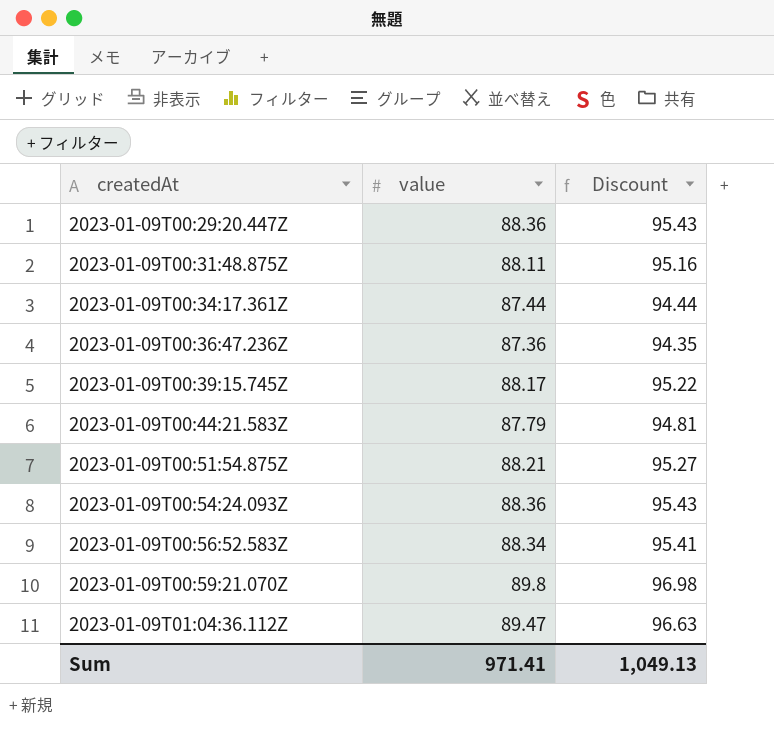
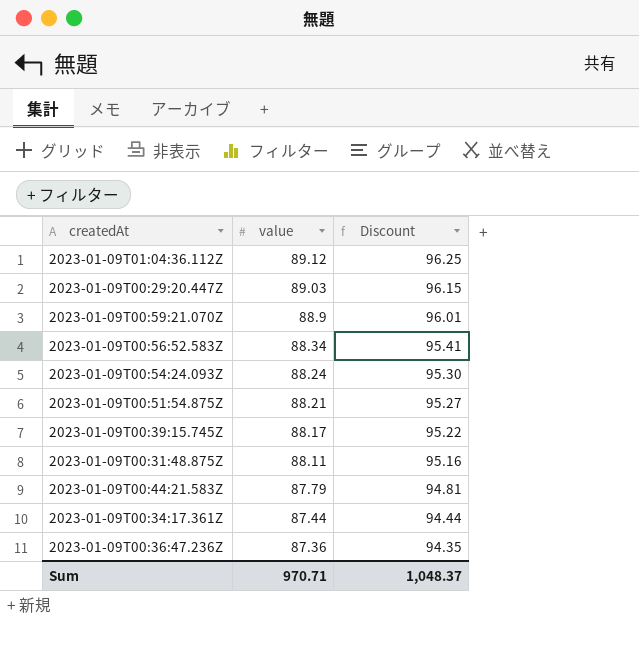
row order: createdAt ascending -> value descending
2023-01-09T01:04:36.112Z | value: 89.47 -> 89.12
2023-01-09T01:04:36.112Z | Discount: 96.63 -> 96.25
2023-01-09T00:29:20.447Z | value: 88.36 -> 89.03
2023-01-09T00:29:20.447Z | Discount: 95.43 -> 96.15
2023-01-09T00:59:21.070Z | value: 89.8 -> 88.9
2023-01-09T00:59:21.070Z | Discount: 96.98 -> 96.01
2023-01-09T00:54:24.093Z | value: 88.36 -> 88.24
2023-01-09T00:54:24.093Z | Discount: 95.43 -> 95.30
Sum | value: 971.41 -> 970.71
Sum | Discount: 1,049.13 -> 1,048.37

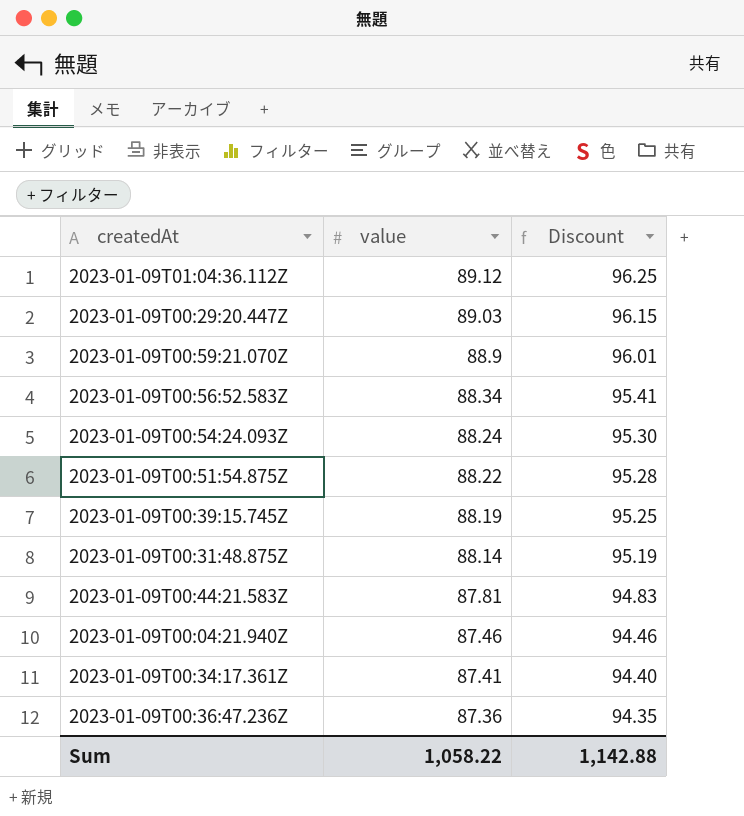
2023-01-09T00:51:54.875Z | value: 88.21 -> 88.22
2023-01-09T00:51:54.875Z | Discount: 95.27 -> 95.28
2023-01-09T00:39:15.745Z | value: 88.17 -> 88.19
2023-01-09T00:39:15.745Z | Discount: 95.22 -> 95.25
2023-01-09T00:31:48.875Z | value: 88.11 -> 88.14
2023-01-09T00:31:48.875Z | Discount: 95.16 -> 95.19
2023-01-09T00:44:21.583Z | value: 87.79 -> 87.81
2023-01-09T00:44:21.583Z | Discount: 94.81 -> 94.83
row 2023-01-09T00:04:21.940Z: none -> 87.46 | 94.46
2023-01-09T00:34:17.361Z | value: 87.44 -> 87.41
2023-01-09T00:34:17.361Z | Discount: 94.44 -> 94.40
Sum | value: 970.71 -> 1,058.22
Sum | Discount: 1,048.37 -> 1,142.88

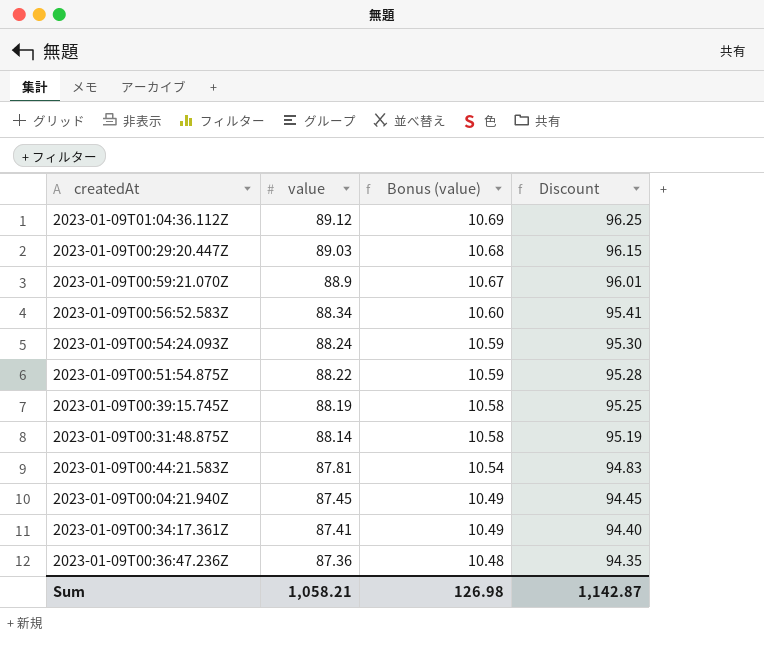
column Bonus (value) | formula: none -> [value] * 0.12
2023-01-09T00:04:21.940Z | value: 87.46 -> 87.45
2023-01-09T00:04:21.940Z | Discount: 94.46 -> 94.45
Sum | value: 1,058.22 -> 1,058.21
Sum | Discount: 1,142.88 -> 1,142.87

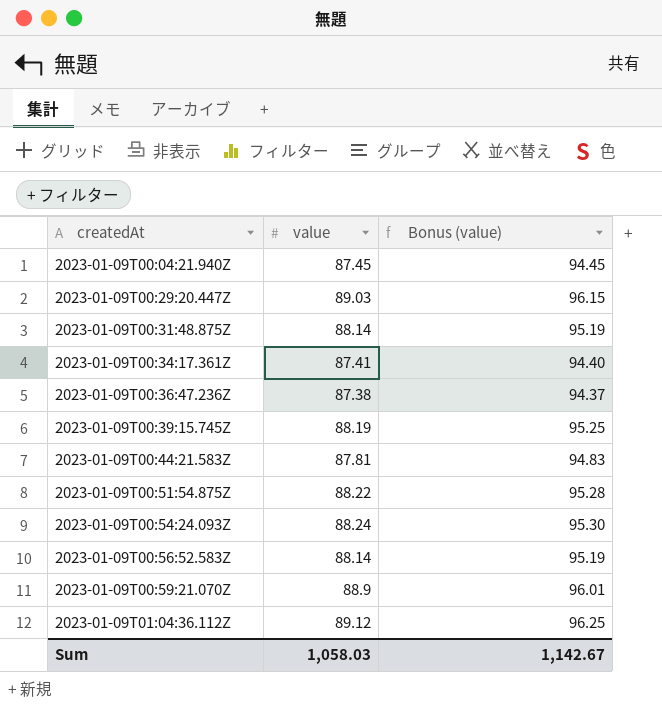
row order: value descending -> createdAt ascending
column Discount | formula: [value] * 1.08 -> none
column Bonus (value) | formula: [value] * 0.12 -> [value] * 1.08
2023-01-09T00:36:47.236Z | value: 87.36 -> 87.38
2023-01-09T00:56:52.583Z | value: 88.34 -> 88.14
Sum | value: 1,058.21 -> 1,058.03
Sum | Bonus (value): 126.98 -> 1,142.67

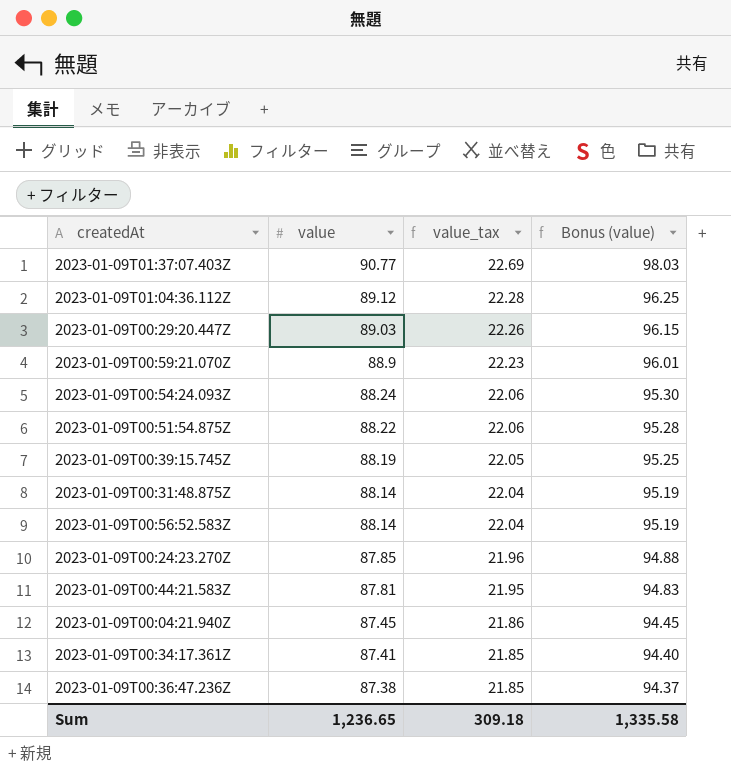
row order: createdAt ascending -> value descending
column value_tax | formula: none -> [value] * 0.25
row 2023-01-09T01:37:07.403Z: none -> 90.77 | 22.69 | 98.03
row 2023-01-09T00:24:23.270Z: none -> 87.85 | 21.96 | 94.88
Sum | value: 1,058.03 -> 1,236.65
Sum | Bonus (value): 1,142.67 -> 1,335.58

